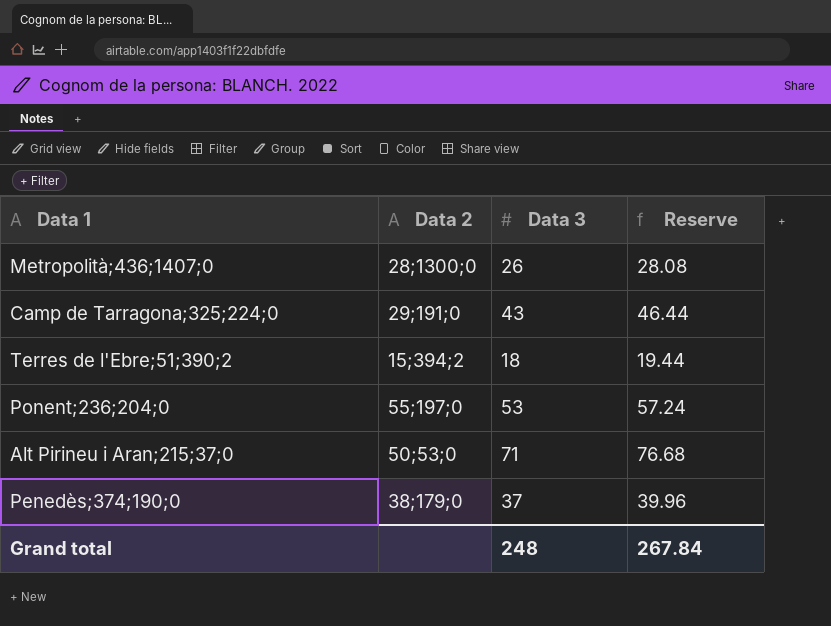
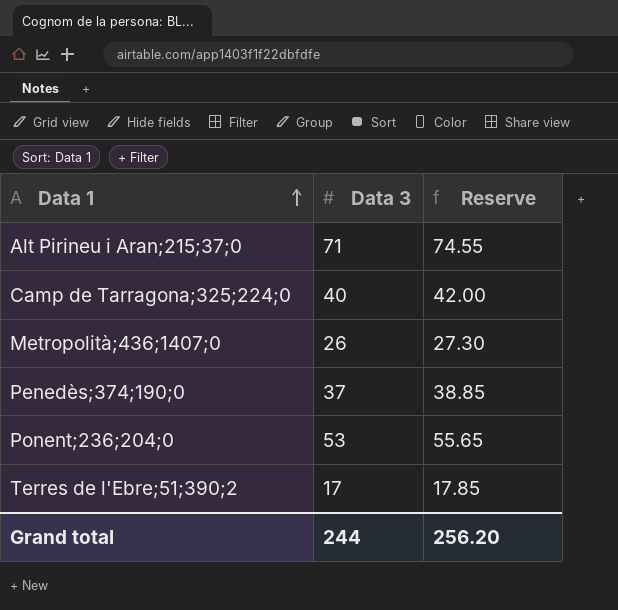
row order: none -> Data 1 ascending
column Data 2 | position: 2 -> none
column Reserve | formula: [Data 3] * 1.08 -> [Data 3] * 1.05
Camp de Tarragona;325;224;0 | Data 3: 43 -> 40
Terres de l'Ebre;51;390;2 | Data 3: 18 -> 17
Grand total | Data 3: 248 -> 244
Grand total | Reserve: 267.84 -> 256.20

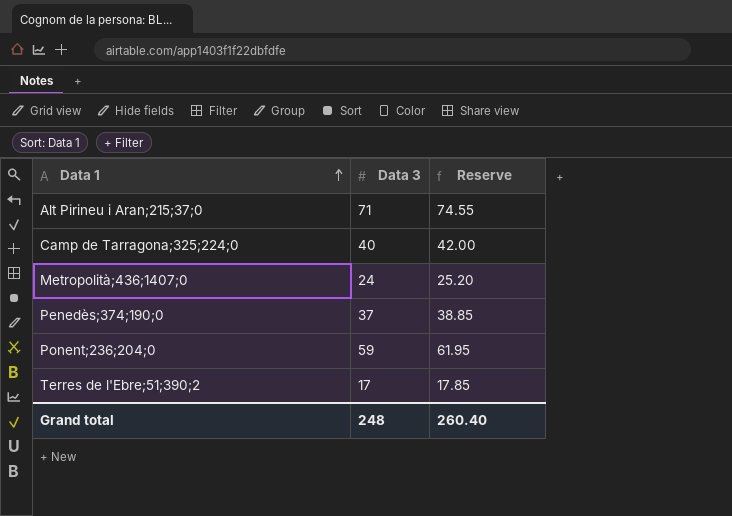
Metropolità;436;1407;0 | Data 3: 26 -> 24
Metropolità;436;1407;0 | Reserve: 27.30 -> 25.20
Ponent;236;204;0 | Data 3: 53 -> 59
Ponent;236;204;0 | Reserve: 55.65 -> 61.95
Grand total | Data 3: 244 -> 248
Grand total | Reserve: 256.20 -> 260.40

